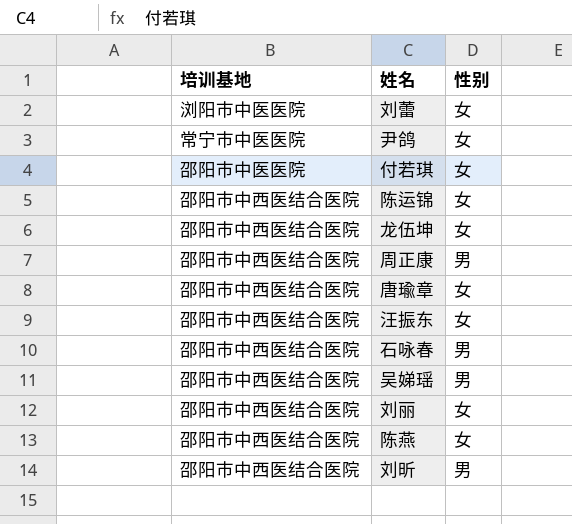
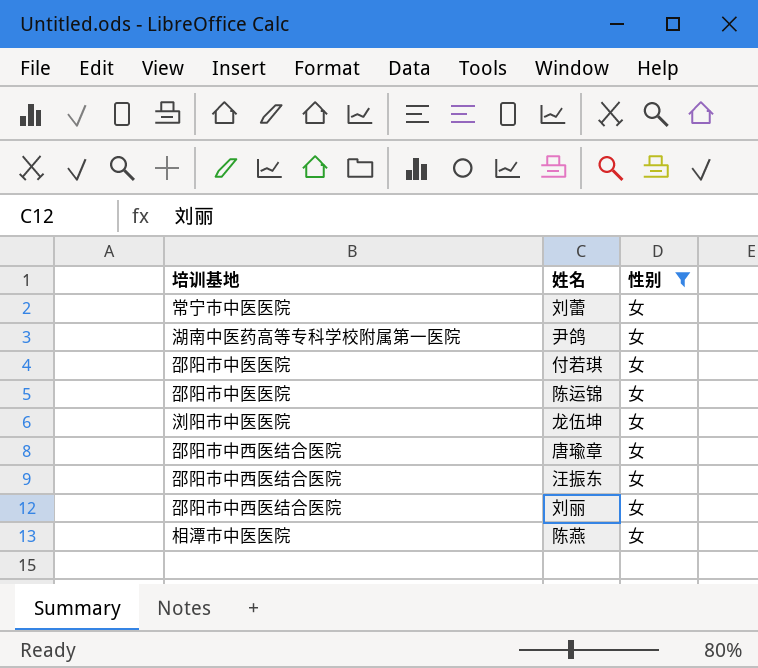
filter: none -> 性别 = 女
刘蕾 | 培训基地: 浏阳市中医医院 -> 常宁市中医医院
尹鸽 | 培训基地: 常宁市中医医院 -> 湖南中医药高等专科学校附属第一医院
陈运锦 | 培训基地: 邵阳市中西医结合医院 -> 邵阳市中医医院
龙伍坤 | 培训基地: 邵阳市中西医结合医院 -> 浏阳市中医医院
陈燕 | 培训基地: 邵阳市中西医结合医院 -> 相潭市中医医院

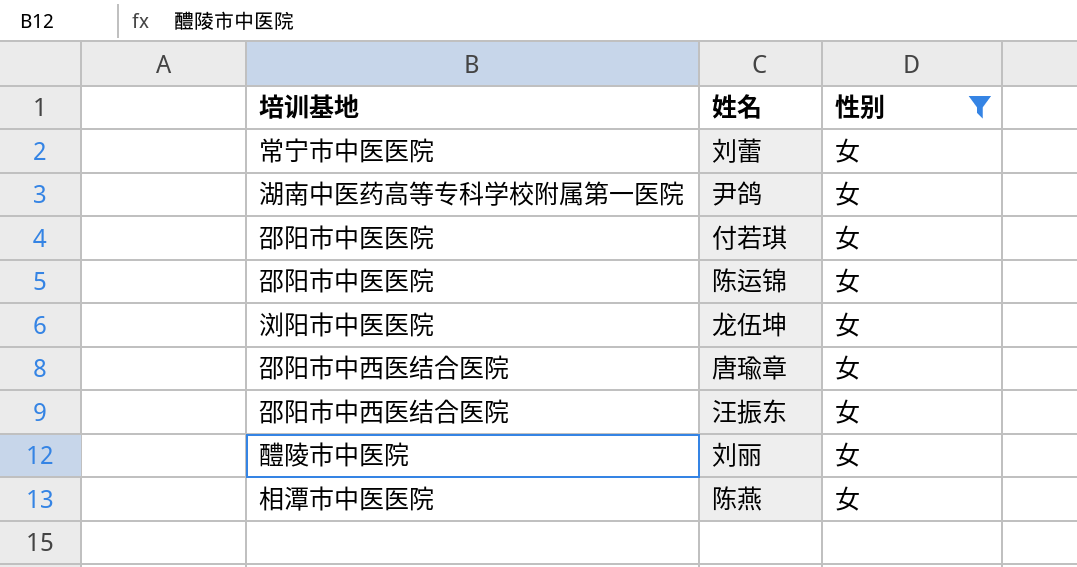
刘丽 | 培训基地: 邵阳市中西医结合医院 -> 醴陵市中医院

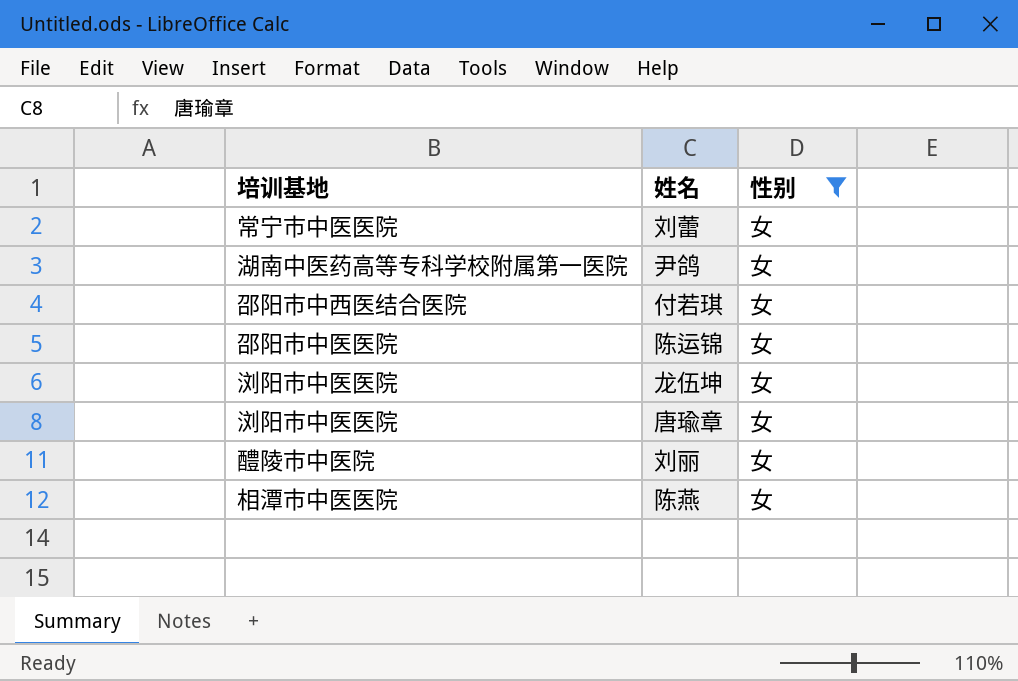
row 汪振东: 邵阳市中西医结合医院 | 女 -> none
付若琪 | 培训基地: 邵阳市中医医院 -> 邵阳市中西医结合医院
唐瑜章 | 培训基地: 邵阳市中西医结合医院 -> 浏阳市中医医院

